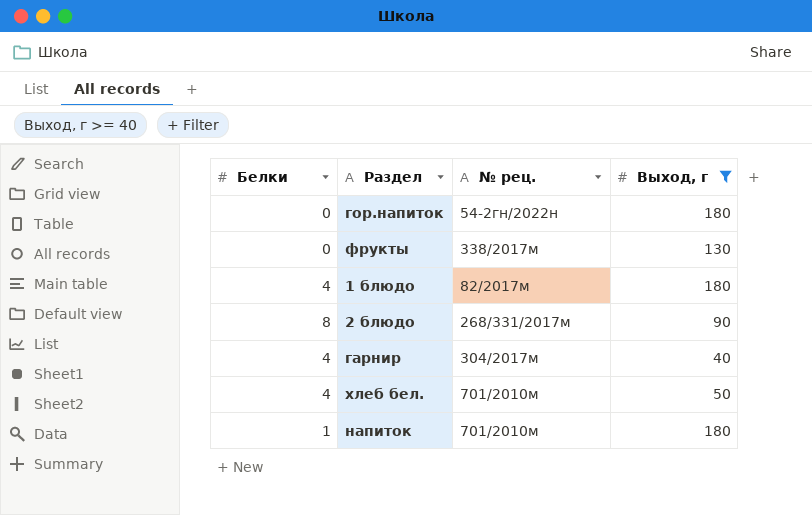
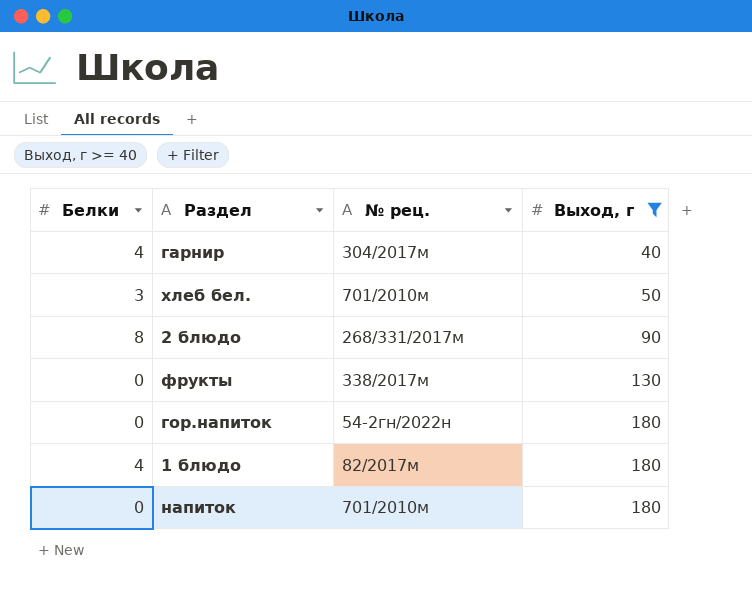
row order: none -> Выход, г ascending
хлеб бел. | Белки: 4 -> 3
напиток | Белки: 1 -> 0

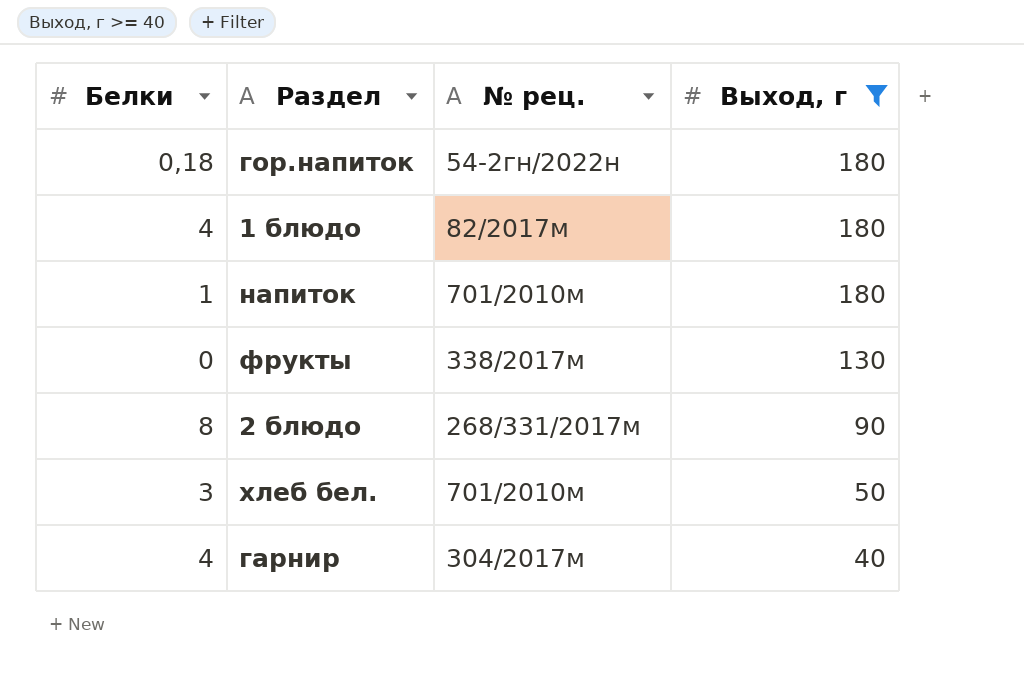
row order: Выход, г ascending -> Выход, г descending
гор.напиток | Белки: 0 -> 0,18
напиток | Белки: 0 -> 1

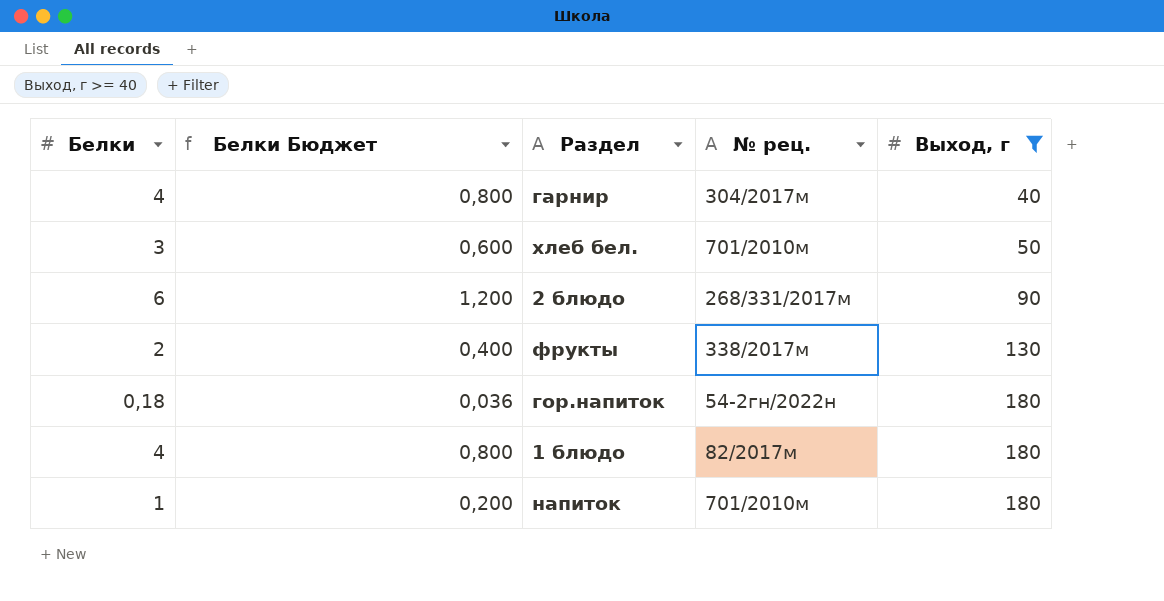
row order: Выход, г descending -> Выход, г ascending
column Белки Бюджет | formula: none -> [Белки] * 0,2
2 блюдо | Белки: 8 -> 6
фрукты | Белки: 0 -> 2

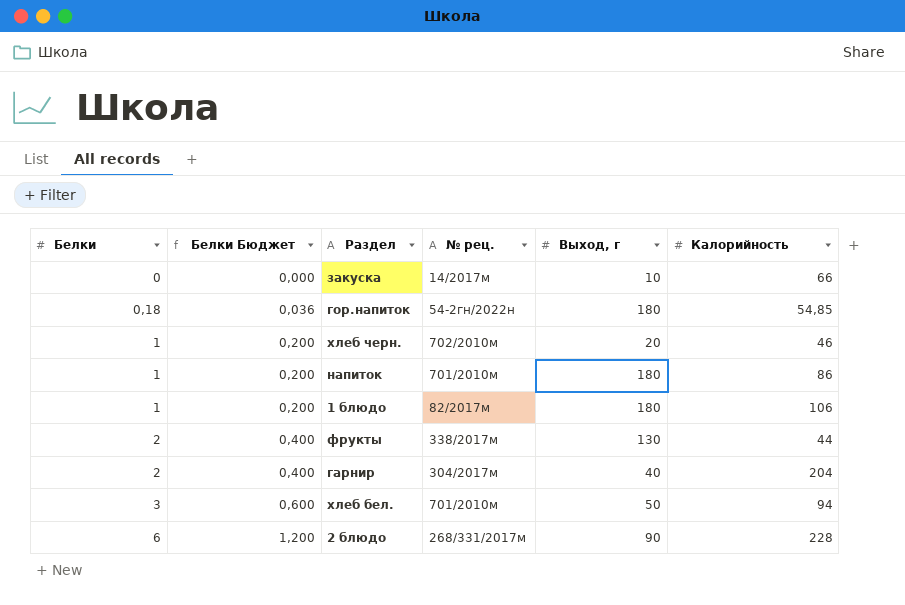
filter: Выход, г >= 40 -> none
row order: Выход, г ascending -> Белки ascending
column Калорийность | position: none -> 6
1 блюдо | Белки: 4 -> 1
1 блюдо | Белки Бюджет: 0,800 -> 0,200
гарнир | Белки: 4 -> 2
гарнир | Белки Бюджет: 0,800 -> 0,400

